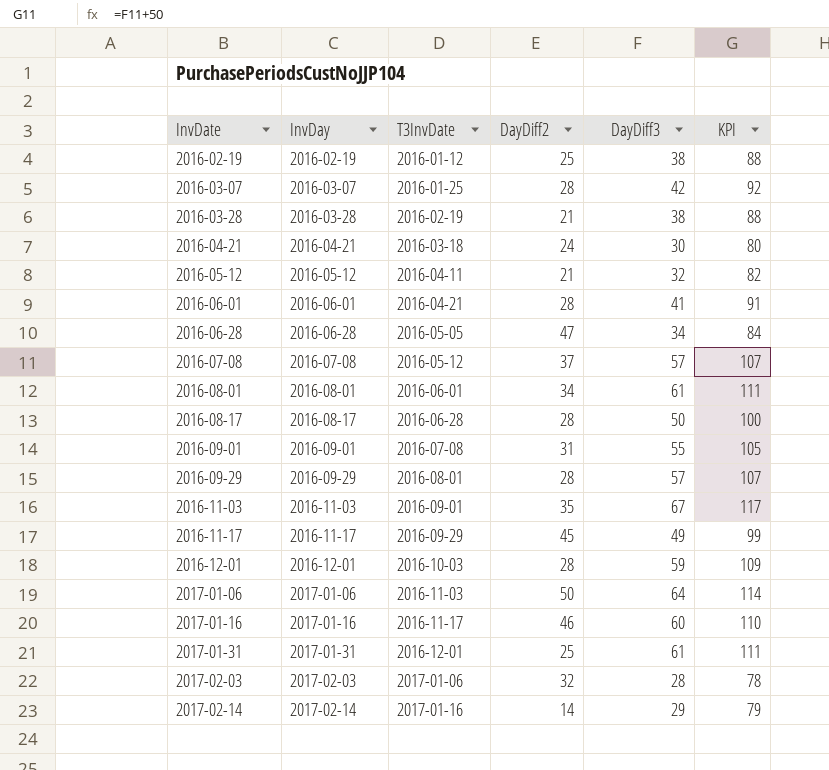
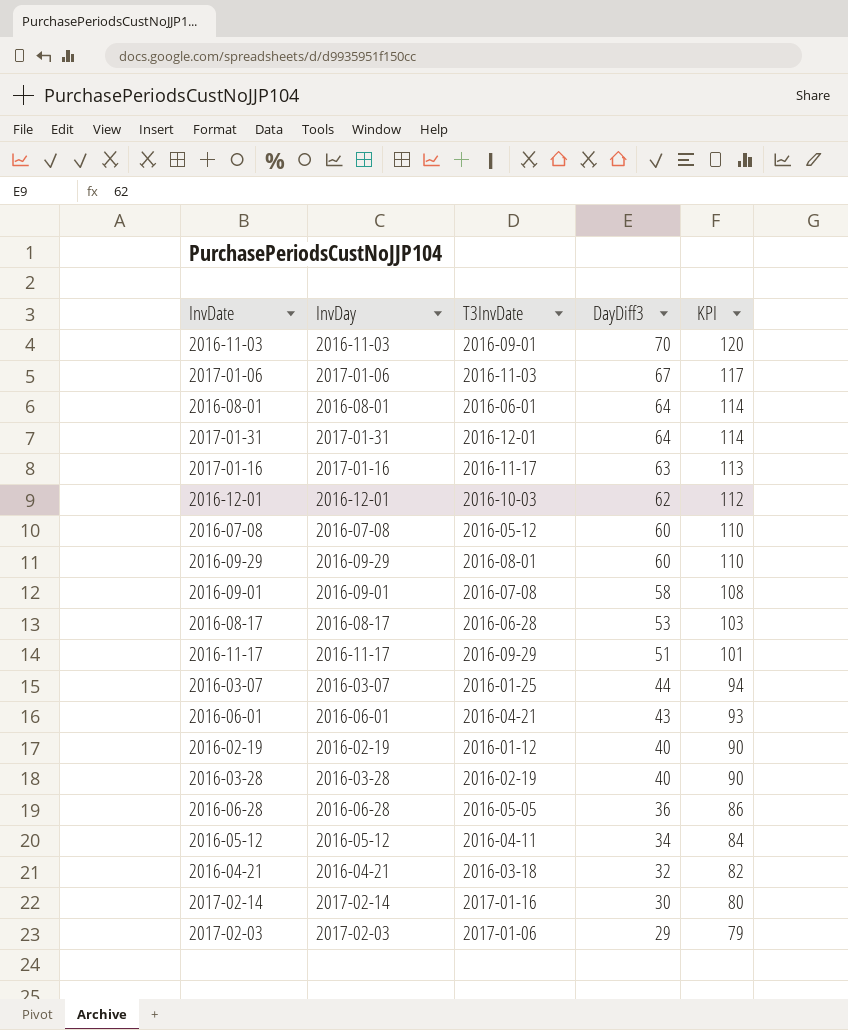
row order: InvDate ascending -> DayDiff3 descending
column DayDiff2 | position: 4 -> none
2016-11-03 | DayDiff3: 67 -> 70
2016-11-03 | KPI: 117 -> 120
2017-01-06 | DayDiff3: 64 -> 67
2017-01-06 | KPI: 114 -> 117
2016-08-01 | DayDiff3: 61 -> 64
2016-08-01 | KPI: 111 -> 114
2017-01-31 | DayDiff3: 61 -> 64
2017-01-31 | KPI: 111 -> 114
2017-01-16 | DayDiff3: 60 -> 63
2017-01-16 | KPI: 110 -> 113
2016-12-01 | DayDiff3: 59 -> 62
2016-12-01 | KPI: 109 -> 112
2016-07-08 | DayDiff3: 57 -> 60
2016-07-08 | KPI: 107 -> 110
2016-09-29 | DayDiff3: 57 -> 60
2016-09-29 | KPI: 107 -> 110
2016-09-01 | DayDiff3: 55 -> 58
2016-09-01 | KPI: 105 -> 108
2016-08-17 | DayDiff3: 50 -> 53
2016-08-17 | KPI: 100 -> 103
2016-11-17 | DayDiff3: 49 -> 51
2016-11-17 | KPI: 99 -> 101
2016-03-07 | DayDiff3: 42 -> 44
2016-03-07 | KPI: 92 -> 94
2016-06-01 | DayDiff3: 41 -> 43
2016-06-01 | KPI: 91 -> 93
2016-02-19 | DayDiff3: 38 -> 40
2016-02-19 | KPI: 88 -> 90
2016-03-28 | DayDiff3: 38 -> 40
2016-03-28 | KPI: 88 -> 90
2016-06-28 | DayDiff3: 34 -> 36
2016-06-28 | KPI: 84 -> 86
2016-05-12 | DayDiff3: 32 -> 34
2016-05-12 | KPI: 82 -> 84
2016-04-21 | DayDiff3: 30 -> 32
2016-04-21 | KPI: 80 -> 82
2017-02-14 | DayDiff3: 29 -> 30
2017-02-14 | KPI: 79 -> 80
2017-02-03 | DayDiff3: 28 -> 29
2017-02-03 | KPI: 78 -> 79

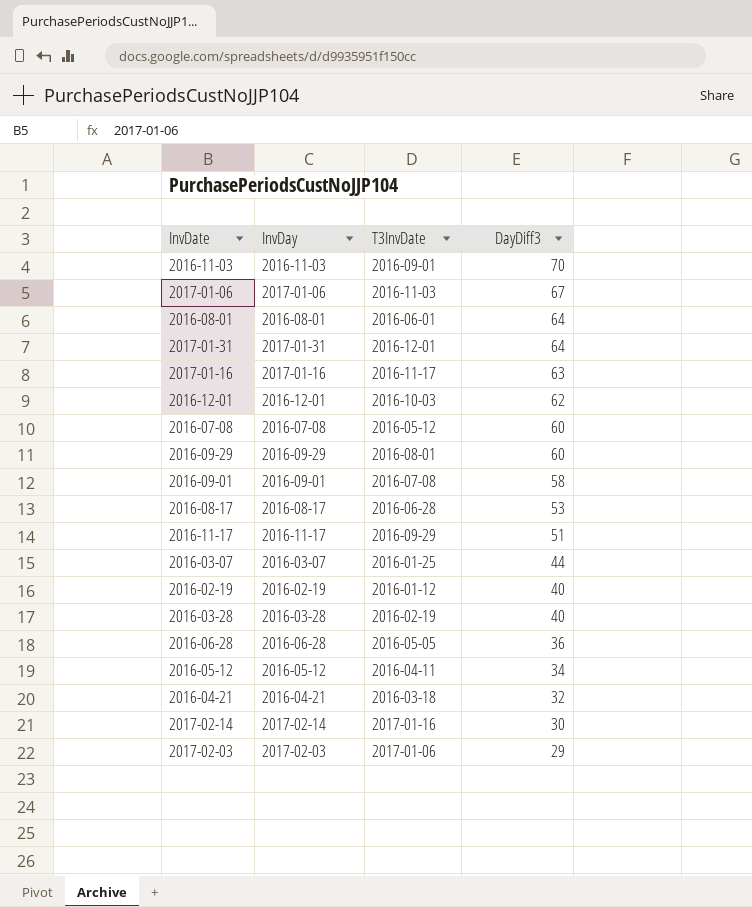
column KPI | formula: [DayDiff3] + 50 -> none
row 2016-06-01: 2016-06-01 | 2016-04-21 | 43 | 93 -> none

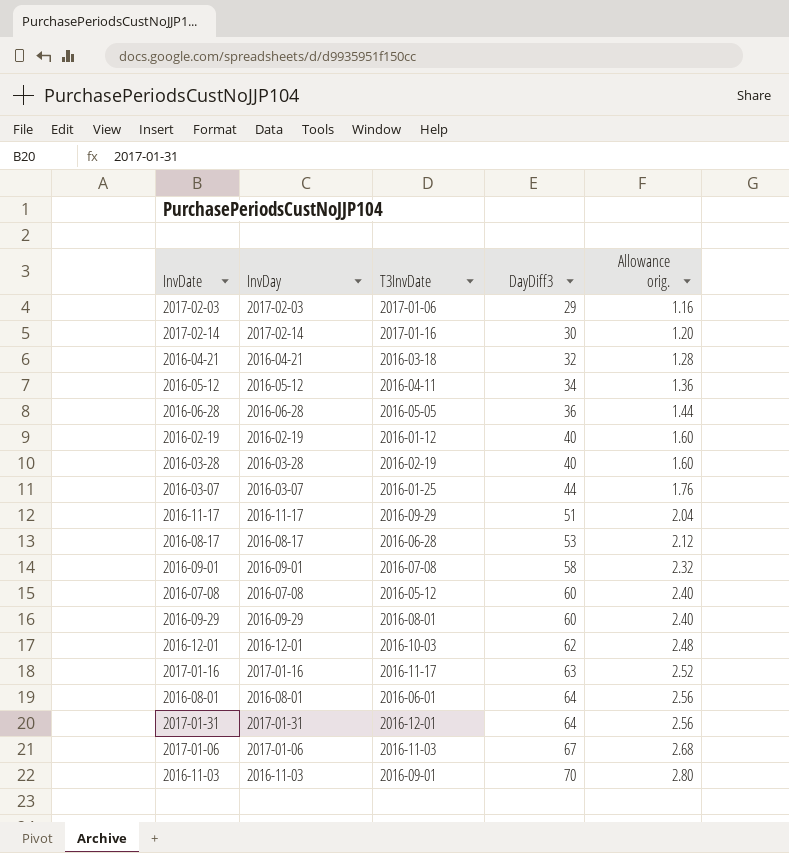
row order: DayDiff3 descending -> DayDiff3 ascending
column Allowance orig. | formula: none -> [DayDiff3] * 0.04

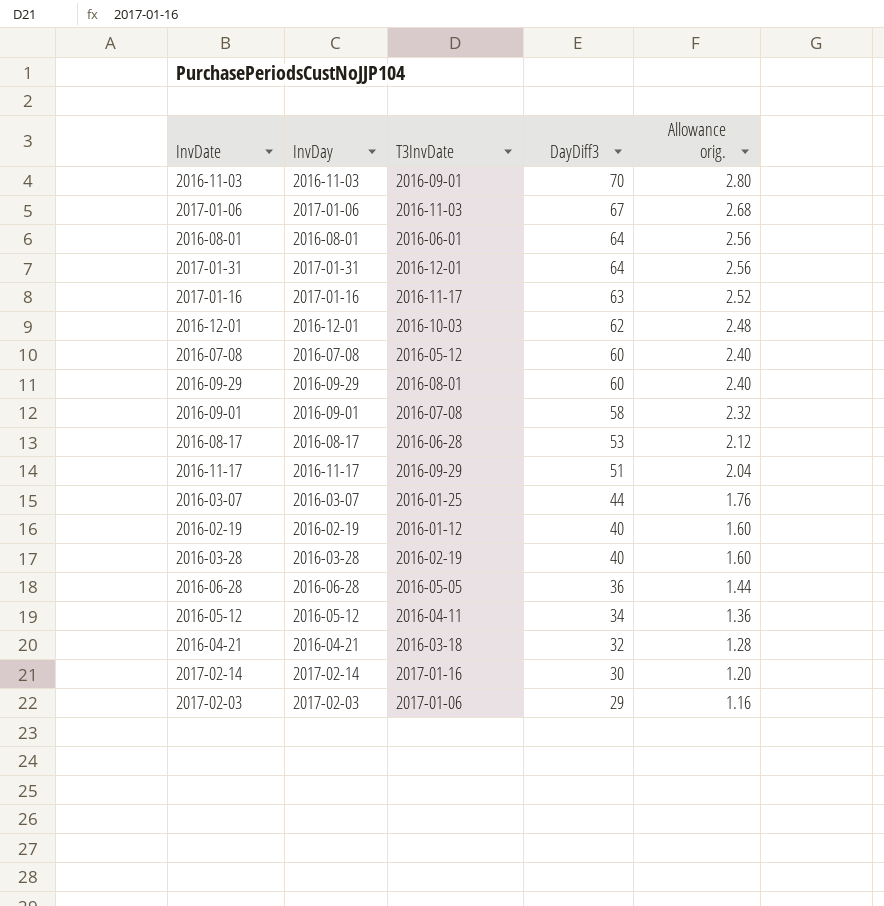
row order: DayDiff3 ascending -> DayDiff3 descending

